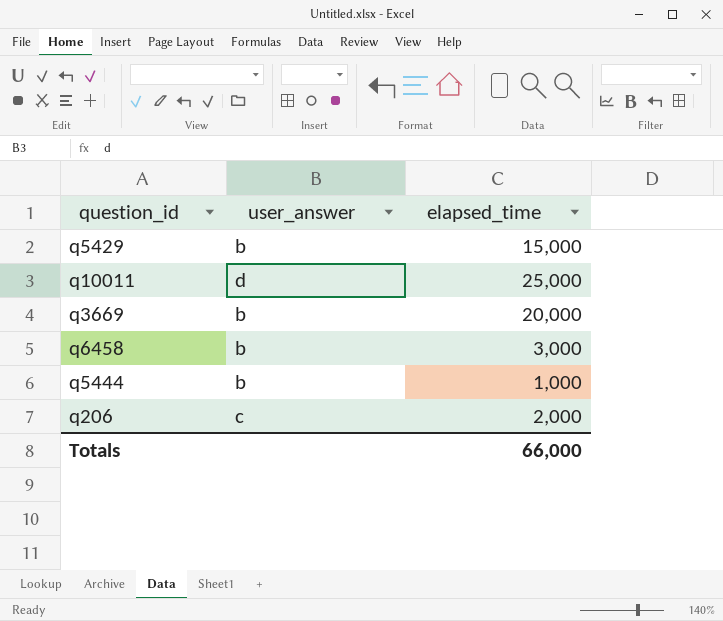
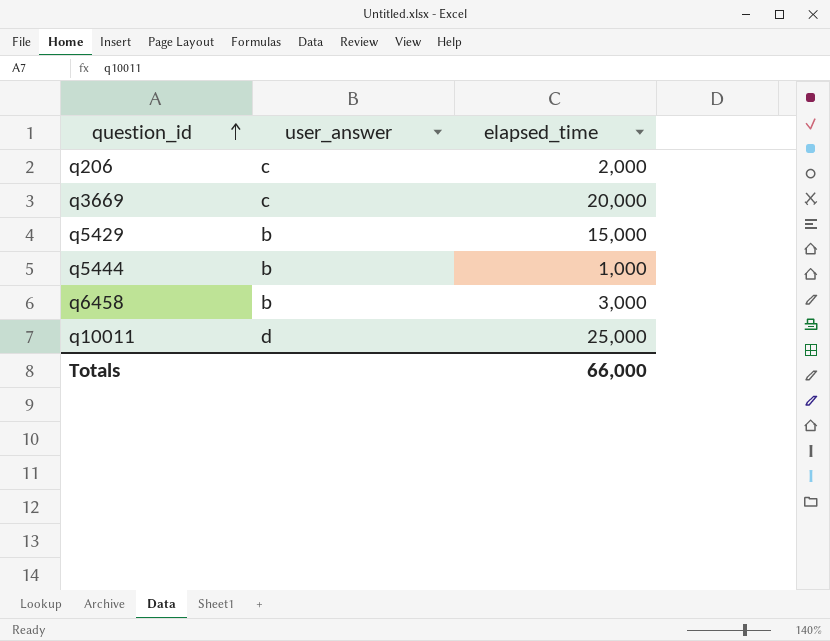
row order: none -> question_id ascending
q3669 | user_answer: b -> c

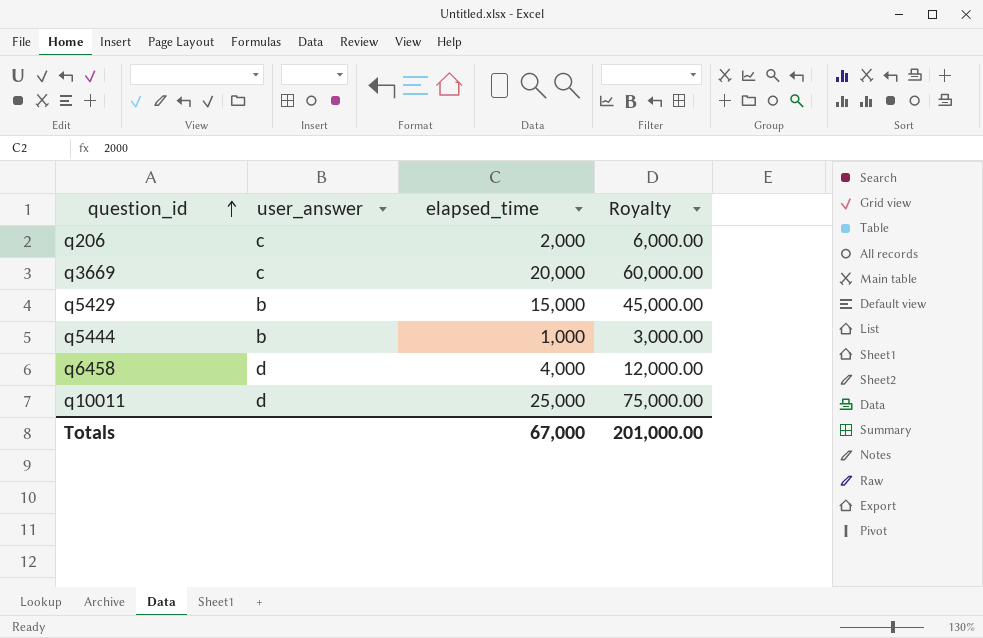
column Royalty | formula: none -> [elapsed_time] * 3
q6458 | user_answer: b -> d
q6458 | elapsed_time: 3,000 -> 4,000
Totals | elapsed_time: 66,000 -> 67,000

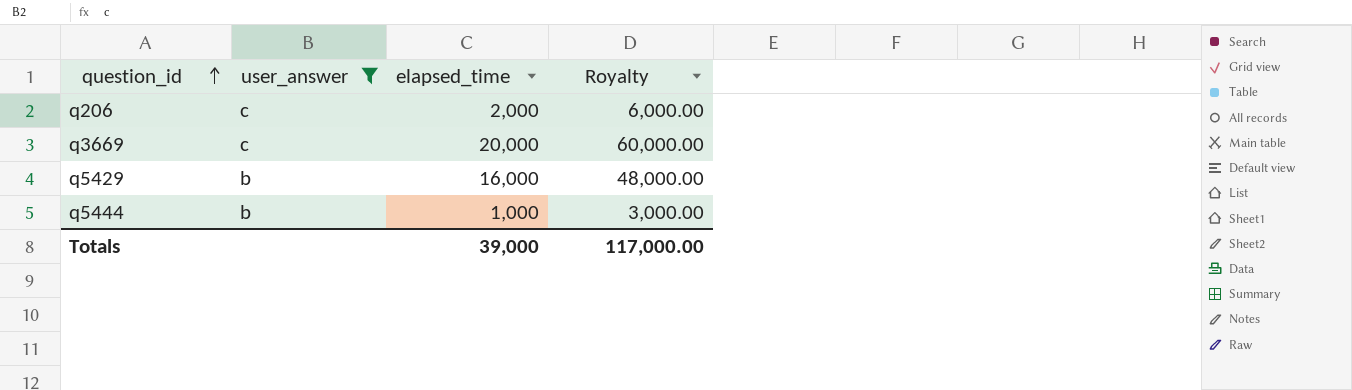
filter: none -> user_answer != d
q5429 | elapsed_time: 15,000 -> 16,000
q5429 | Royalty: 45,000.00 -> 48,000.00
Totals | elapsed_time: 67,000 -> 39,000
Totals | Royalty: 201,000.00 -> 117,000.00

